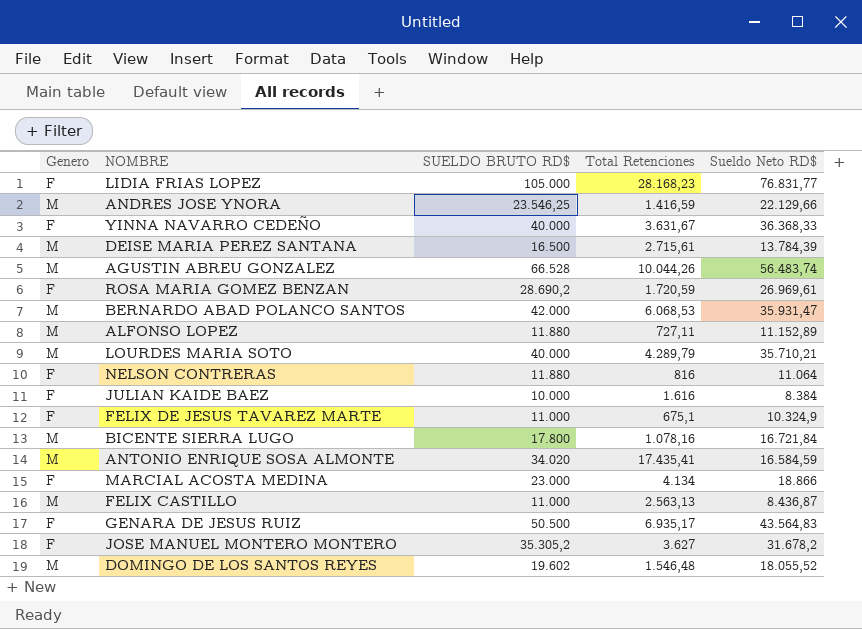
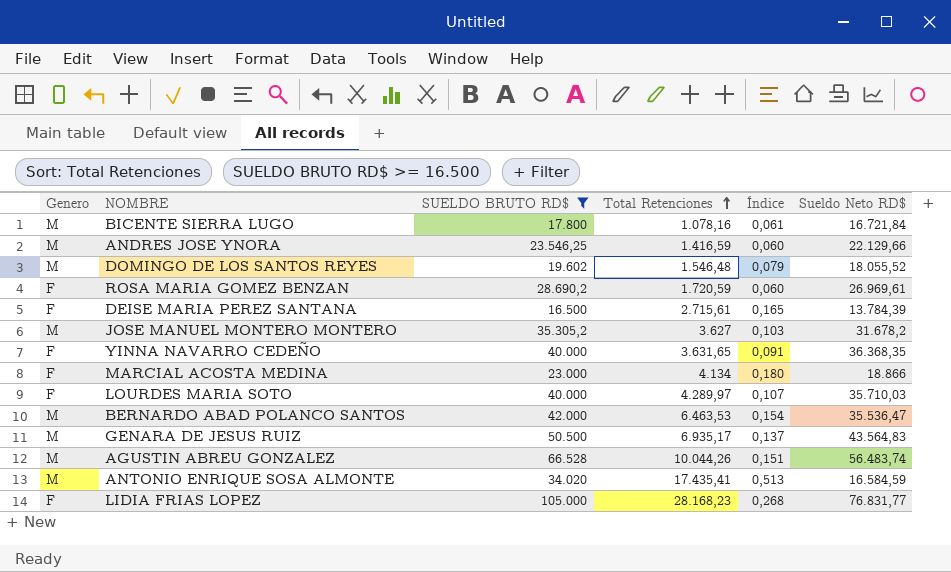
filter: none -> SUELDO BRUTO RD$ >= 16.500
row order: none -> Total Retenciones ascending
column Índice | formula: none -> [Total Retenciones] / [SUELDO BRUTO RD$]
DEISE MARIA PEREZ SANTANA | Genero: M -> F
JOSE MANUEL MONTERO MONTERO | Genero: F -> M
YINNA NAVARRO CEDEÑO | Total Retenciones: 3.631,67 -> 3.631,65
YINNA NAVARRO CEDEÑO | Sueldo Neto RD$: 36.368,33 -> 36.368,35
LOURDES MARIA SOTO | Genero: M -> F
LOURDES MARIA SOTO | Total Retenciones: 4.289,79 -> 4.289,97
LOURDES MARIA SOTO | Sueldo Neto RD$: 35.710,21 -> 35.710,03
BERNARDO ABAD POLANCO SANTOS | Total Retenciones: 6.068,53 -> 6.463,53
BERNARDO ABAD POLANCO SANTOS | Sueldo Neto RD$: 35.931,47 -> 35.536,47
GENARA DE JESUS RUIZ | Genero: F -> M

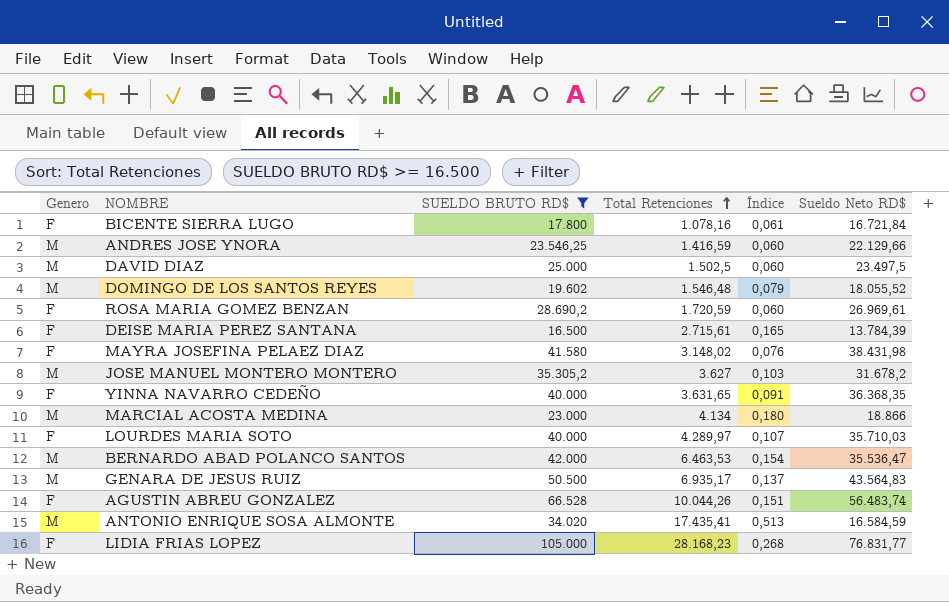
BICENTE SIERRA LUGO | Genero: M -> F
row DAVID DIAZ: none -> M | 25.000 | 1.502,5 | 0,060 | 23.497,5
row MAYRA JOSEFINA PELAEZ DIAZ: none -> F | 41.580 | 3.148,02 | 0,076 | 38.431,98
MARCIAL ACOSTA MEDINA | Genero: F -> M
AGUSTIN ABREU GONZALEZ | Genero: M -> F

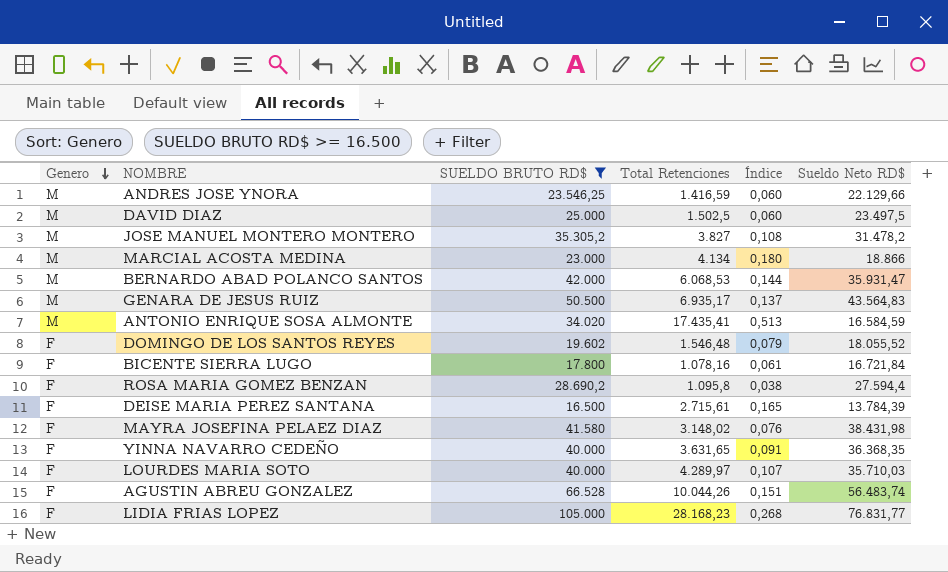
row order: Total Retenciones ascending -> Genero descending
JOSE MANUEL MONTERO MONTERO | Total Retenciones: 3.627 -> 3.827
JOSE MANUEL MONTERO MONTERO | Índice: 0,103 -> 0,108
JOSE MANUEL MONTERO MONTERO | Sueldo Neto RD$: 31.678,2 -> 31.478,2
BERNARDO ABAD POLANCO SANTOS | Total Retenciones: 6.463,53 -> 6.068,53
BERNARDO ABAD POLANCO SANTOS | Índice: 0,154 -> 0,144
BERNARDO ABAD POLANCO SANTOS | Sueldo Neto RD$: 35.536,47 -> 35.931,47
DOMINGO DE LOS SANTOS REYES | Genero: M -> F
ROSA MARIA GOMEZ BENZAN | Total Retenciones: 1.720,59 -> 1.095,8
ROSA MARIA GOMEZ BENZAN | Índice: 0,060 -> 0,038
ROSA MARIA GOMEZ BENZAN | Sueldo Neto RD$: 26.969,61 -> 27.594,4

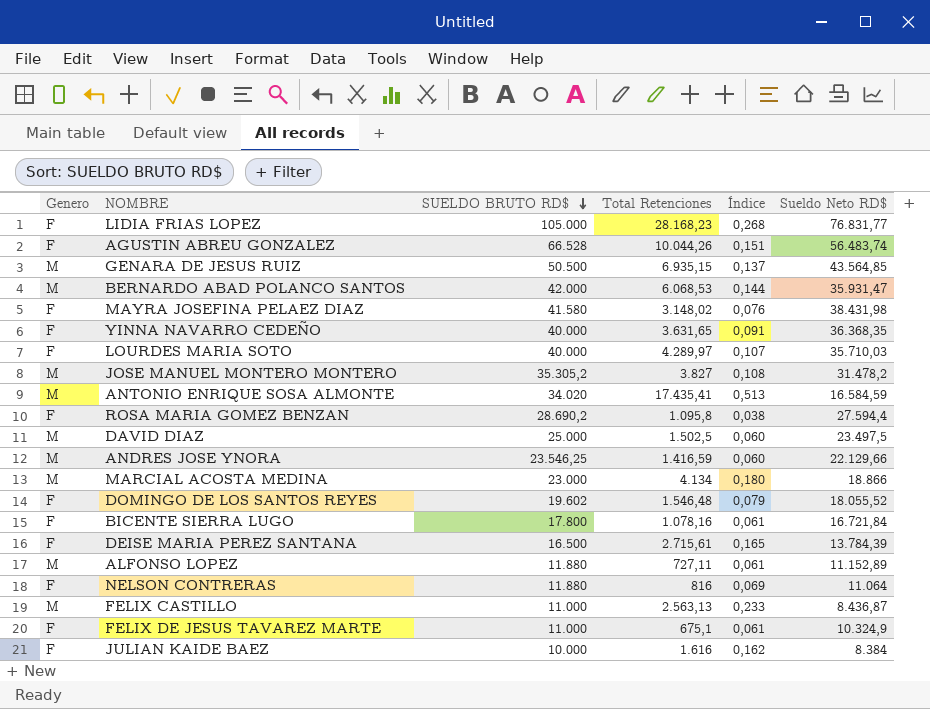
filter: SUELDO BRUTO RD$ >= 16.500 -> none
row order: Genero descending -> SUELDO BRUTO RD$ descending
GENARA DE JESUS RUIZ | Total Retenciones: 6.935,17 -> 6.935,15
GENARA DE JESUS RUIZ | Sueldo Neto RD$: 43.564,83 -> 43.564,85

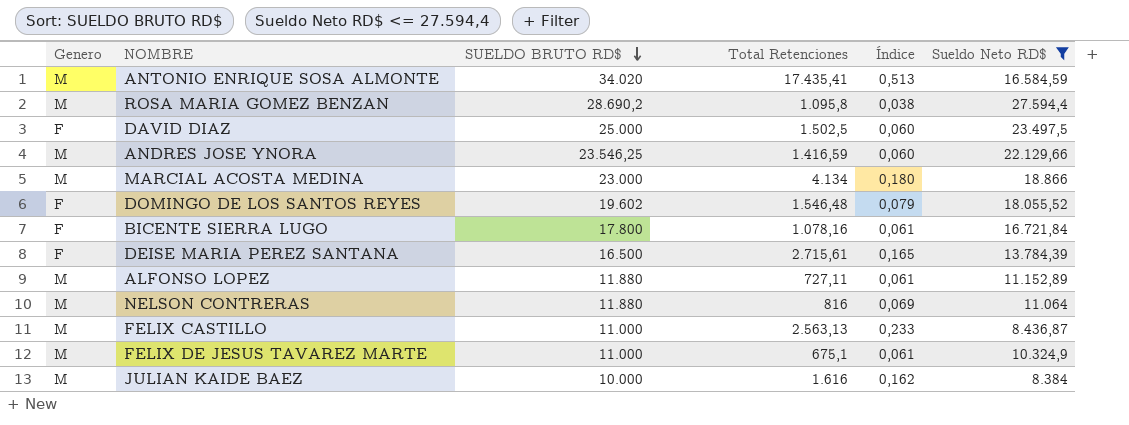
filter: none -> Sueldo Neto RD$ <= 27.594,4
ROSA MARIA GOMEZ BENZAN | Genero: F -> M
DAVID DIAZ | Genero: M -> F
NELSON CONTRERAS | Genero: F -> M
FELIX DE JESUS TAVAREZ MARTE | Genero: F -> M
JULIAN KAIDE BAEZ | Genero: F -> M

